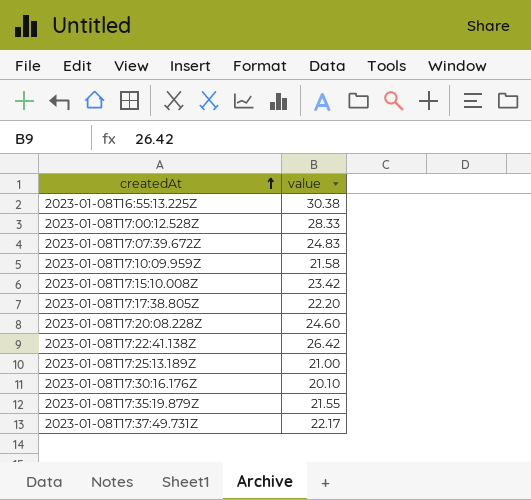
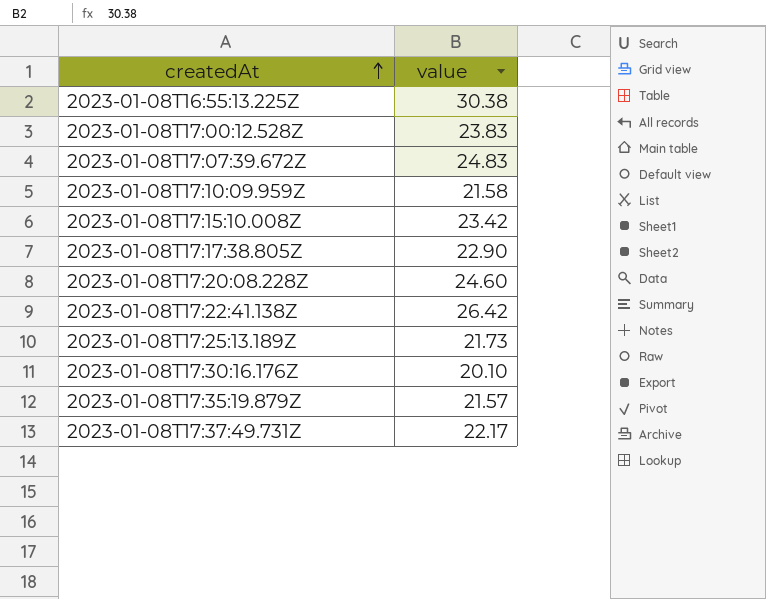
2023-01-08T17:00:12.528Z | value: 28.33 -> 23.83
2023-01-08T17:17:38.805Z | value: 22.20 -> 22.90
2023-01-08T17:25:13.189Z | value: 21.00 -> 21.73
2023-01-08T17:35:19.879Z | value: 21.55 -> 21.57

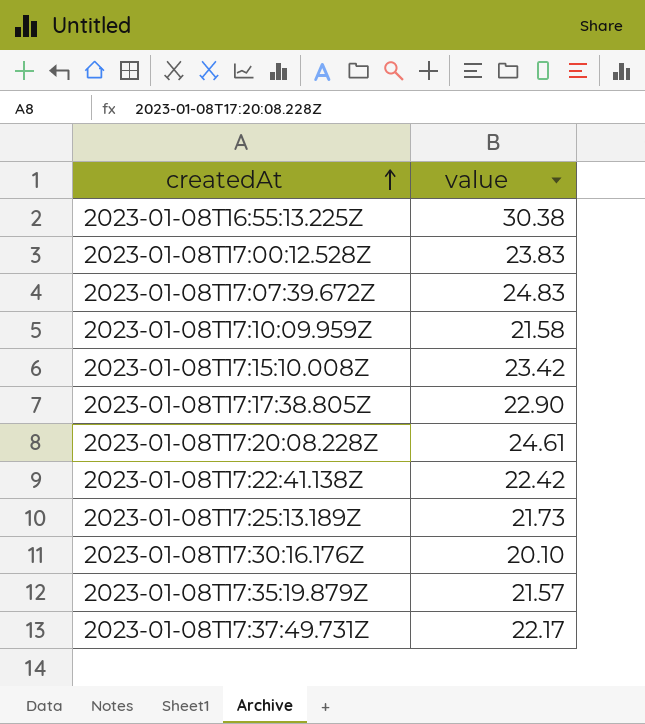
2023-01-08T17:20:08.228Z | value: 24.60 -> 24.61
2023-01-08T17:22:41.138Z | value: 26.42 -> 22.42

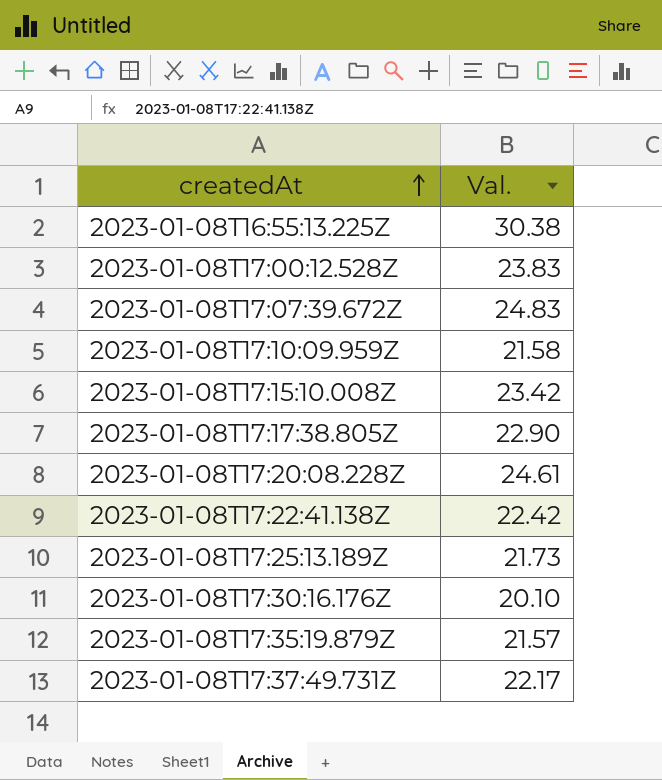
column name: value -> Val.

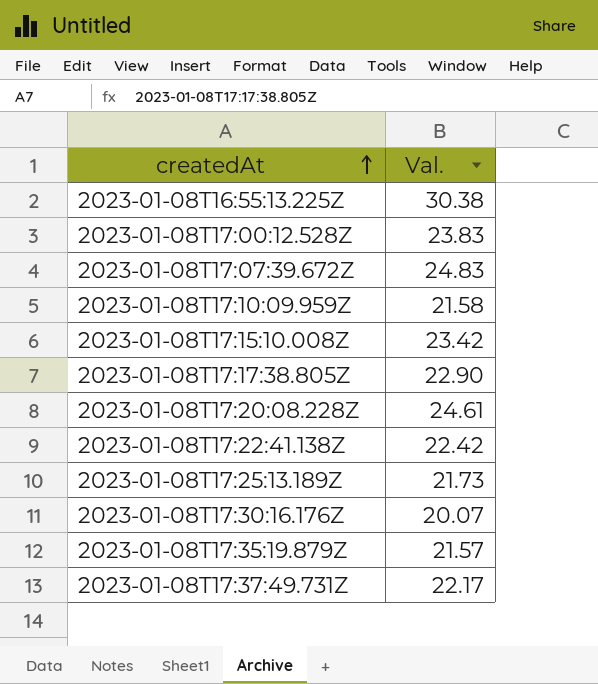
2023-01-08T17:30:16.176Z | Val.: 20.10 -> 20.07

